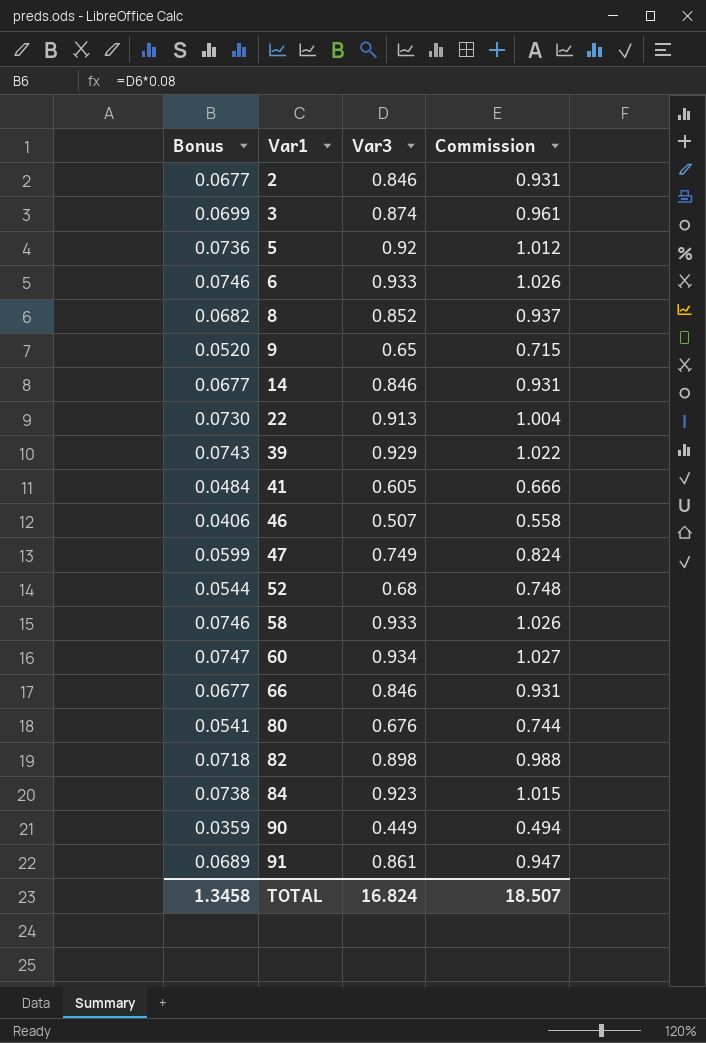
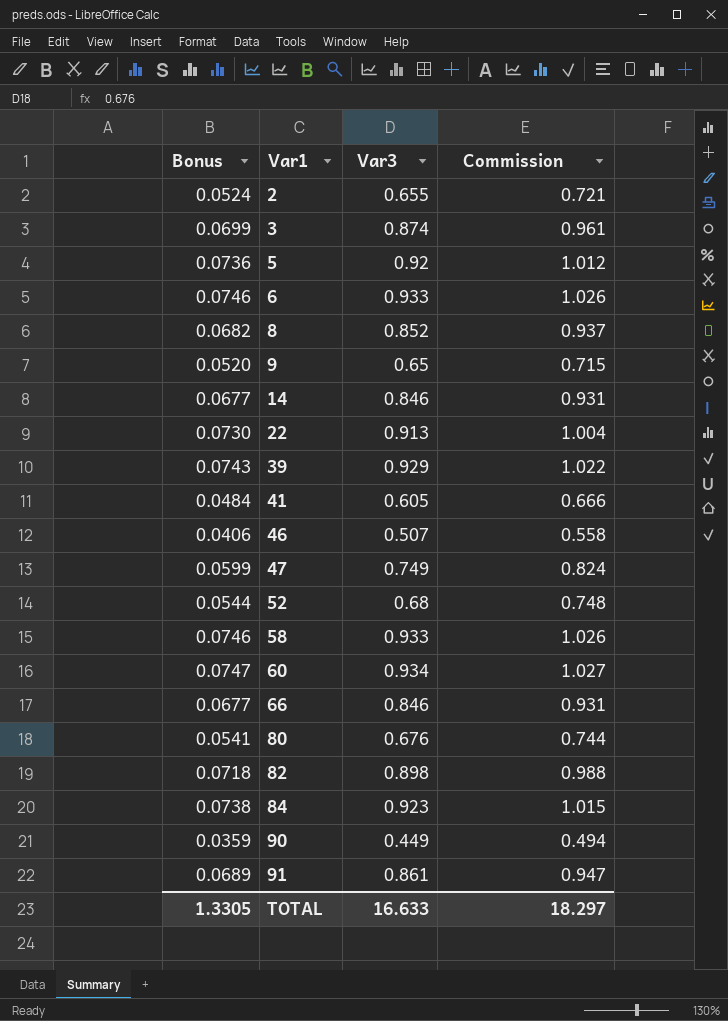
2 | Bonus: 0.0677 -> 0.0524
2 | Var3: 0.846 -> 0.655
2 | Commission: 0.931 -> 0.721
TOTAL | Bonus: 1.3458 -> 1.3305
TOTAL | Var3: 16.824 -> 16.633
TOTAL | Commission: 18.507 -> 18.297

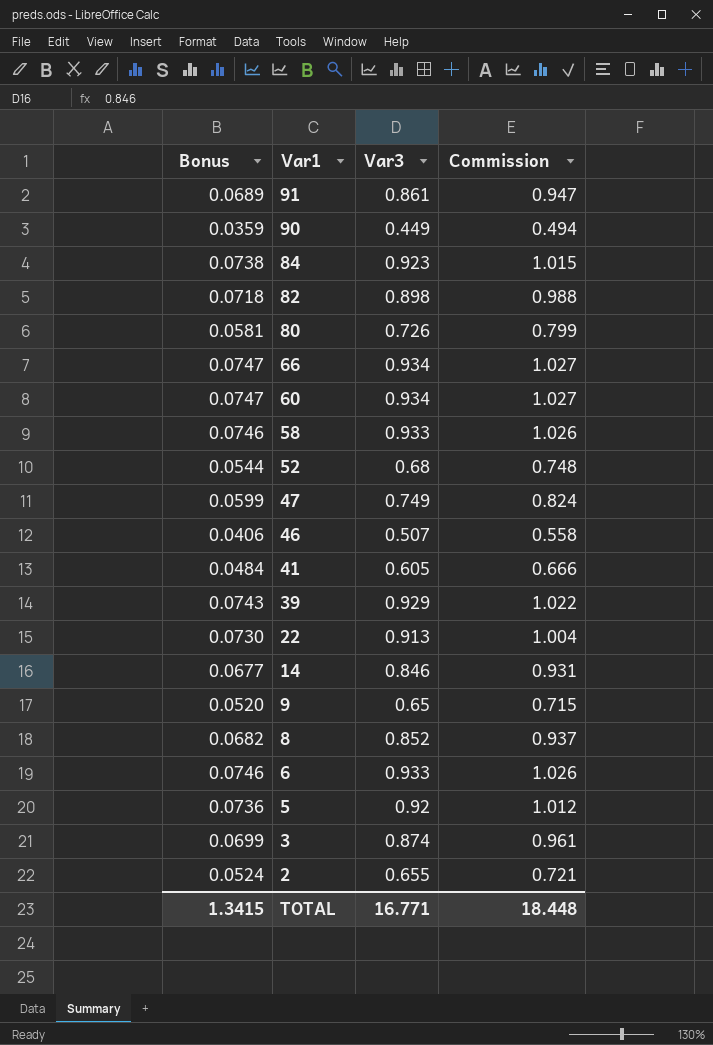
row order: Var1 ascending -> Var1 descending
80 | Bonus: 0.0541 -> 0.0581
80 | Var3: 0.676 -> 0.726
80 | Commission: 0.744 -> 0.799
66 | Bonus: 0.0677 -> 0.0747
66 | Var3: 0.846 -> 0.934
66 | Commission: 0.931 -> 1.027
TOTAL | Bonus: 1.3305 -> 1.3415
TOTAL | Var3: 16.633 -> 16.771
TOTAL | Commission: 18.297 -> 18.448

